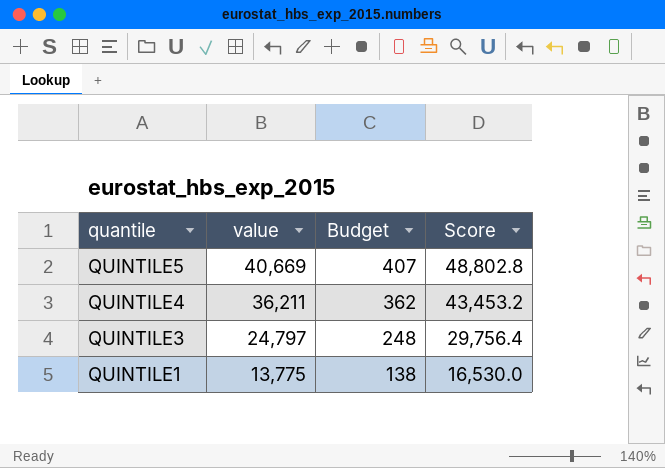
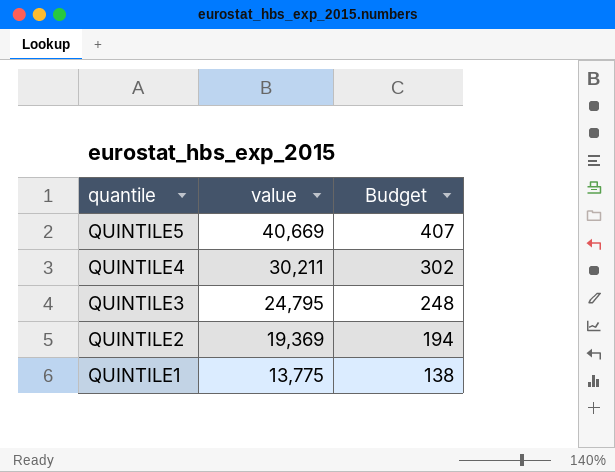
column Score | formula: [value] * 1.2 -> none
QUINTILE4 | value: 36,211 -> 30,211
QUINTILE4 | Budget: 362 -> 302
QUINTILE3 | value: 24,797 -> 24,795
row QUINTILE2: none -> 19,369 | 194

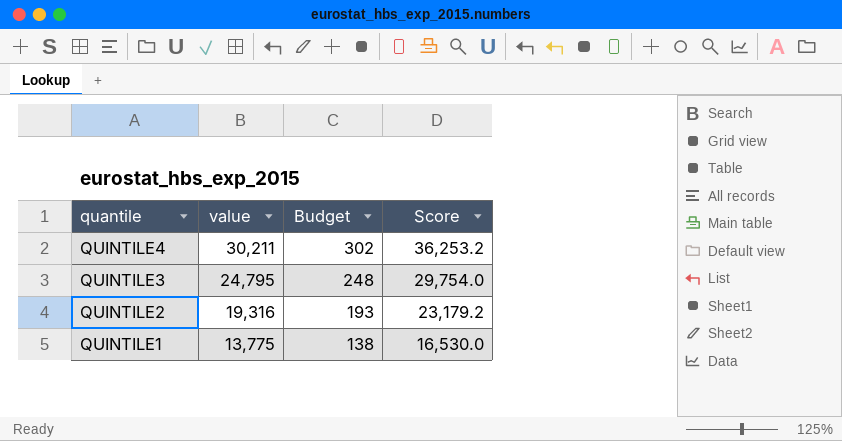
column Score | formula: none -> [value] * 1.2
row QUINTILE5: 40,669 | 407 -> none
QUINTILE2 | value: 19,369 -> 19,316
QUINTILE2 | Budget: 194 -> 193

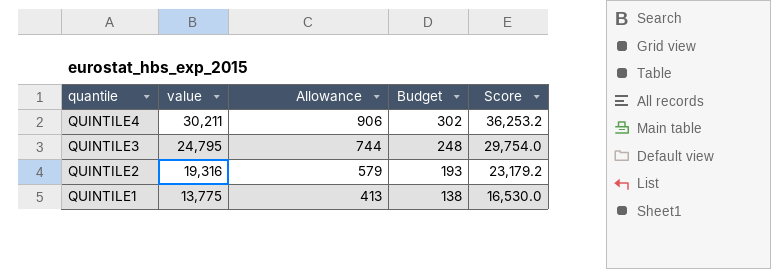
column Allowance | formula: none -> [value] * 0.03

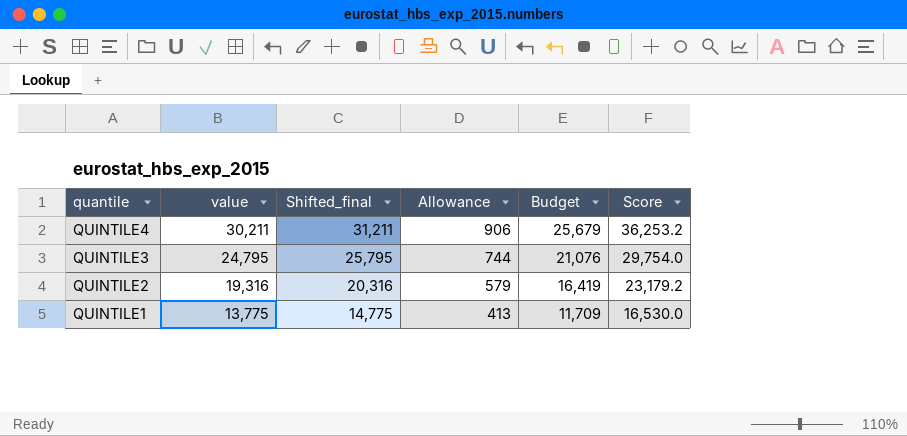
column Shifted_final | formula: none -> [value] + 1000
column Budget | formula: [value] * 0.01 -> [value] * 0.85

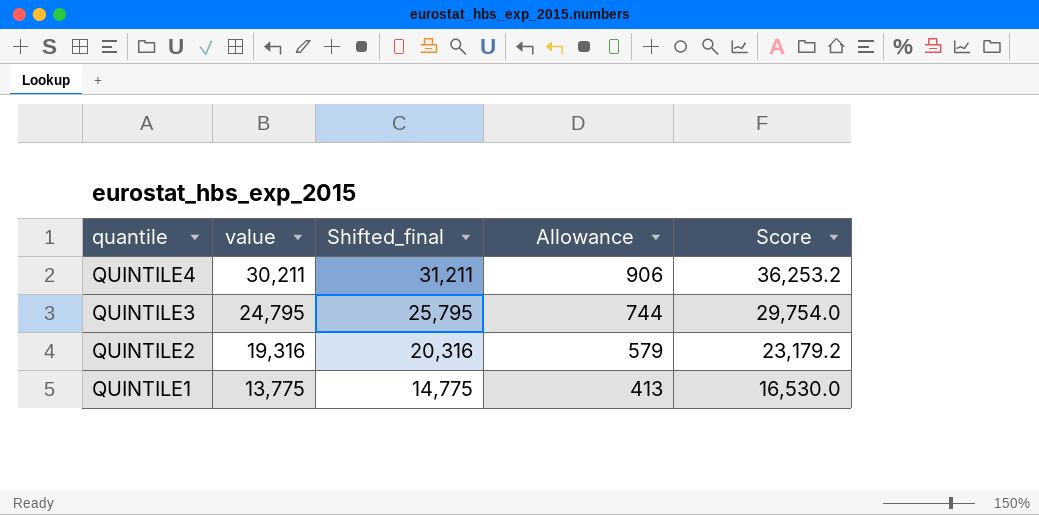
column Budget | formula: [value] * 0.85 -> none

